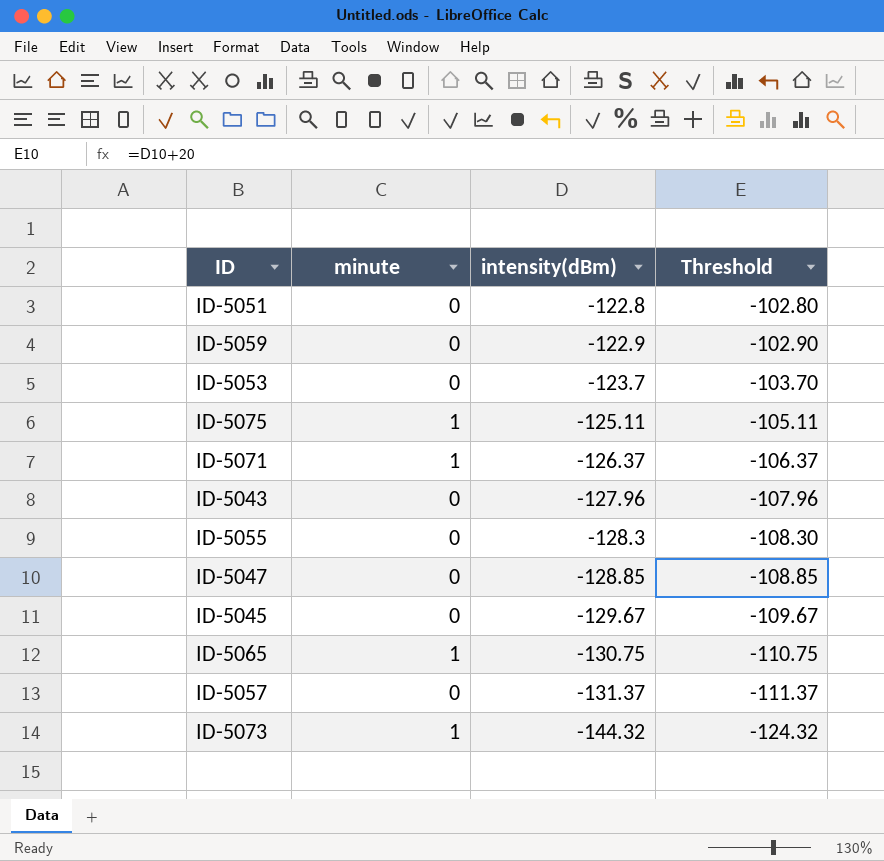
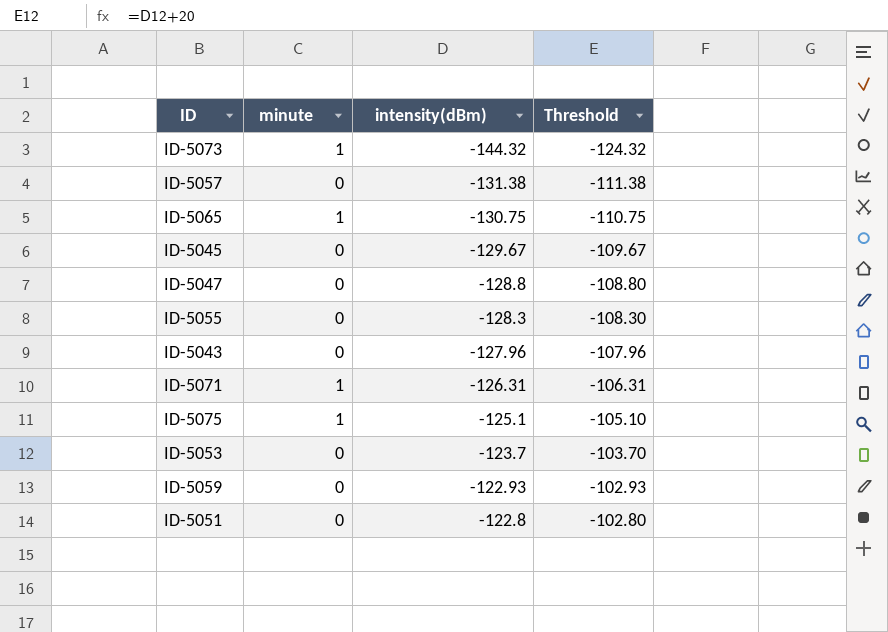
row order: intensity(dBm) descending -> intensity(dBm) ascending
ID-5057 | intensity(dBm): -131.37 -> -131.38
ID-5057 | Threshold: -111.37 -> -111.38
ID-5047 | intensity(dBm): -128.85 -> -128.8
ID-5047 | Threshold: -108.85 -> -108.80
ID-5071 | intensity(dBm): -126.37 -> -126.31
ID-5071 | Threshold: -106.37 -> -106.31
ID-5075 | intensity(dBm): -125.11 -> -125.1
ID-5075 | Threshold: -105.11 -> -105.10
ID-5059 | intensity(dBm): -122.9 -> -122.93
ID-5059 | Threshold: -102.90 -> -102.93

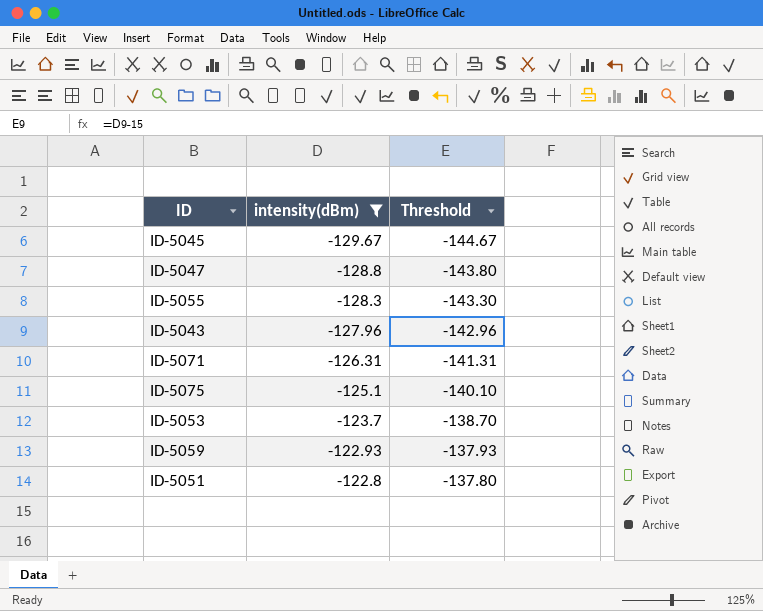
filter: none -> intensity(dBm) >= -129.67
column minute | position: 2 -> none
column Threshold | formula: [intensity(dBm)] + 20 -> [intensity(dBm)] - 15

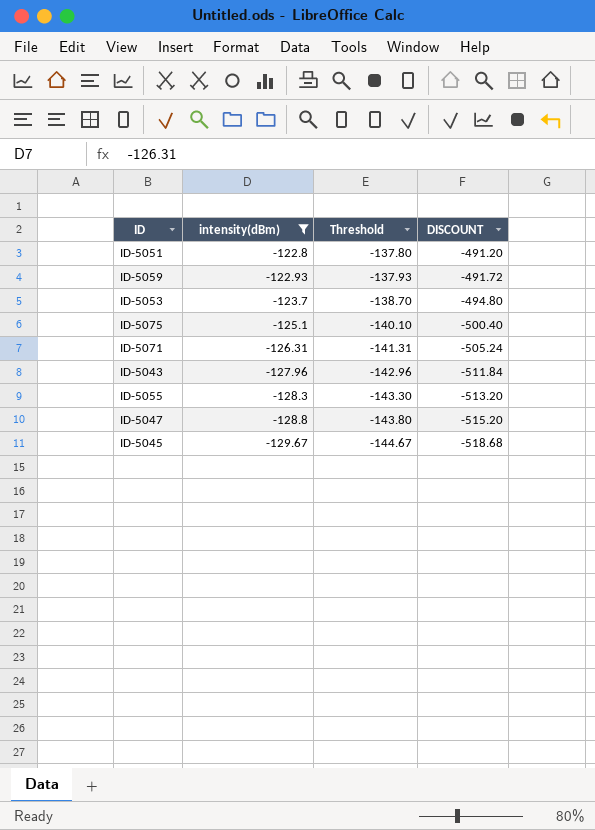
row order: intensity(dBm) ascending -> intensity(dBm) descending
column DISCOUNT | formula: none -> [intensity(dBm)] * 4

